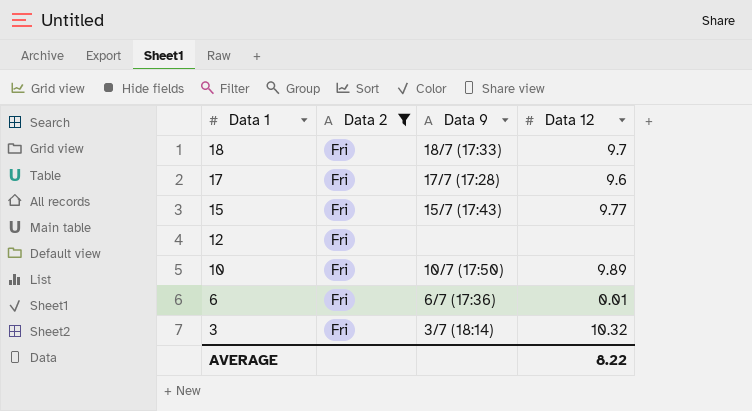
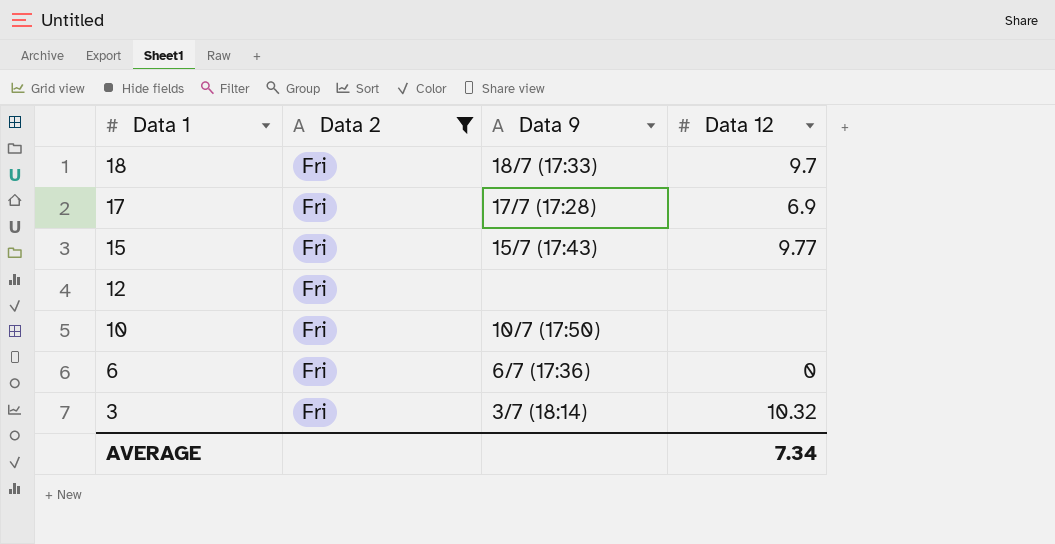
17 | Data 12: 9.6 -> 6.9
10 | Data 12: 9.89 -> none
6 | Data 12: 0.01 -> 0
AVERAGE | Data 12: 8.22 -> 7.34

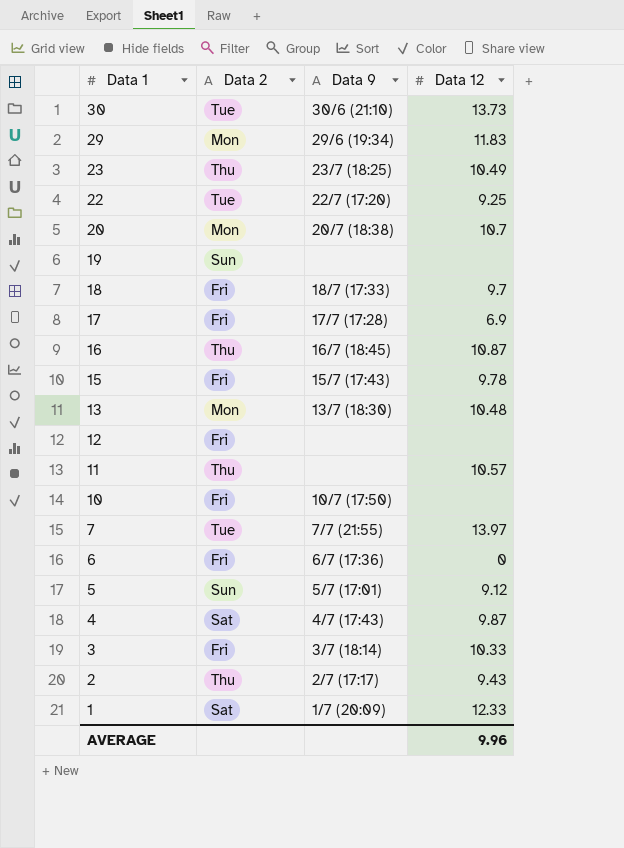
filter: Data 2 = Fri -> none
15 | Data 12: 9.77 -> 9.78
3 | Data 12: 10.32 -> 10.33
AVERAGE | Data 12: 7.34 -> 9.96

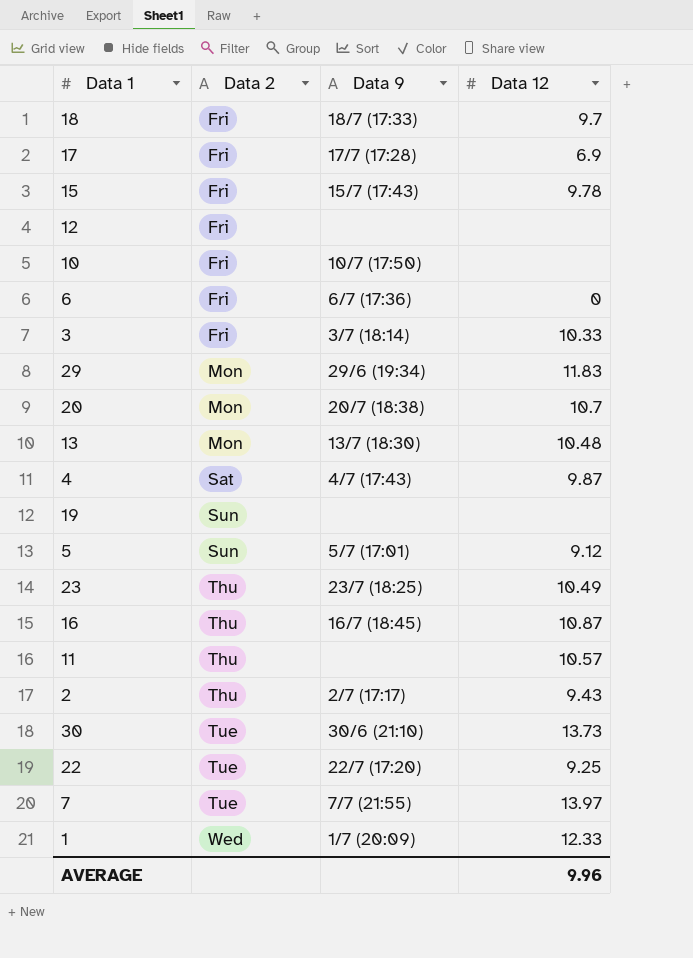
row order: Data 1 descending -> Data 2 ascending
1 | Data 2: Sat -> Wed

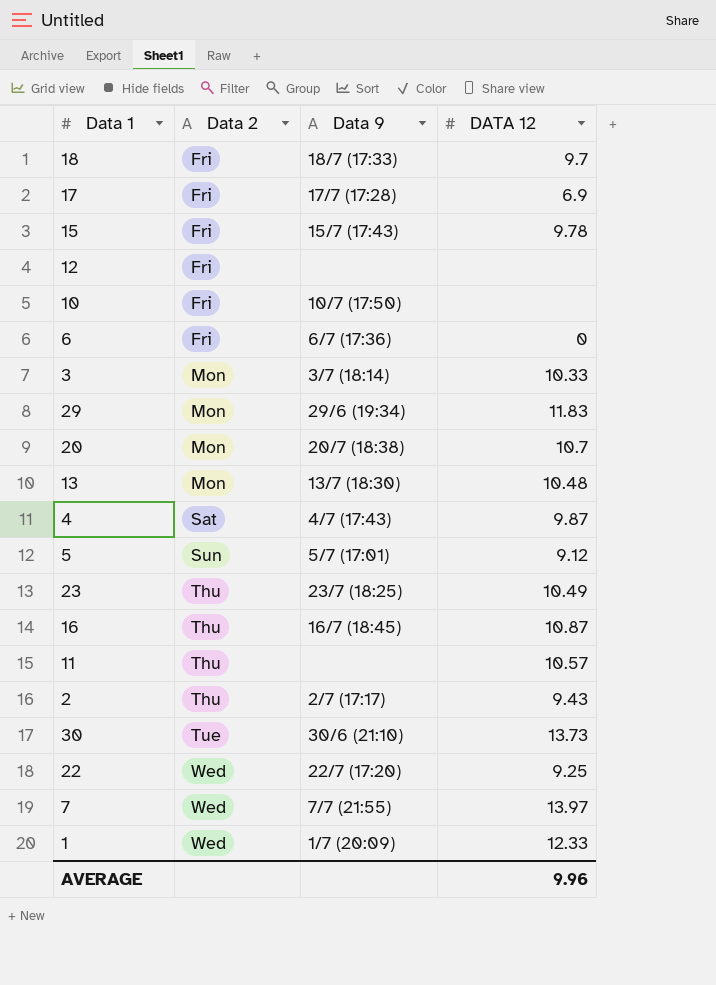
column name: Data 12 -> DATA 12
row 19: Sun | none | none -> none
3 | Data 2: Fri -> Mon
22 | Data 2: Tue -> Wed
7 | Data 2: Tue -> Wed

